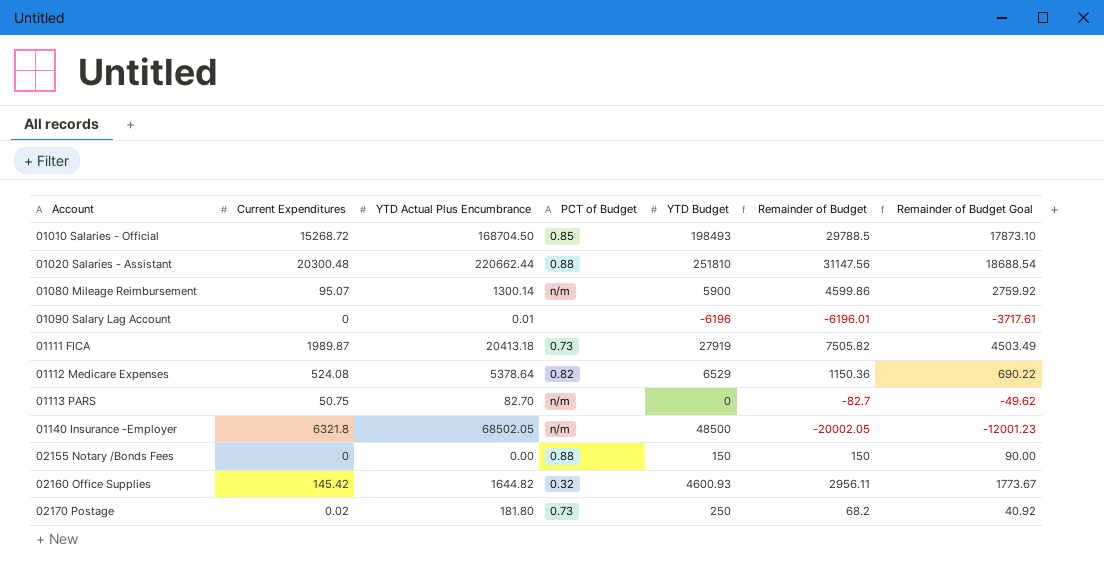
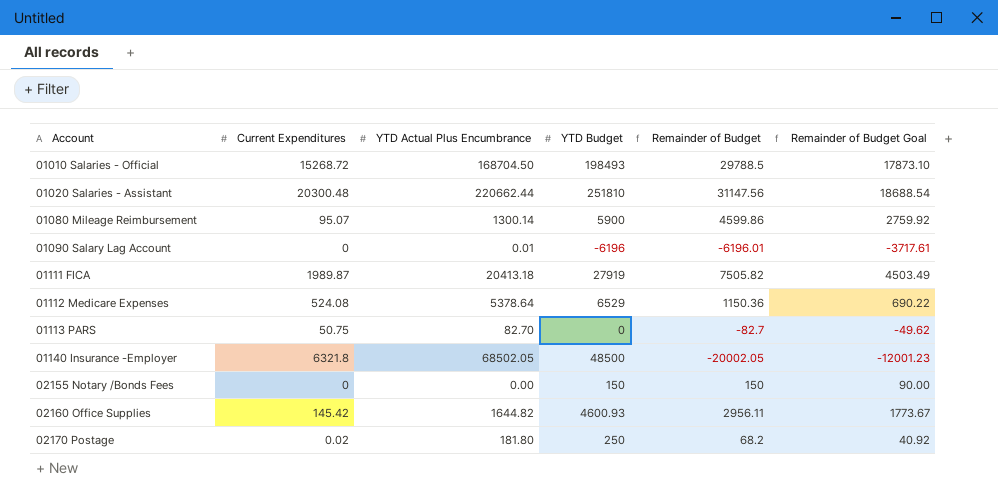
column PCT of Budget | position: 4 -> none

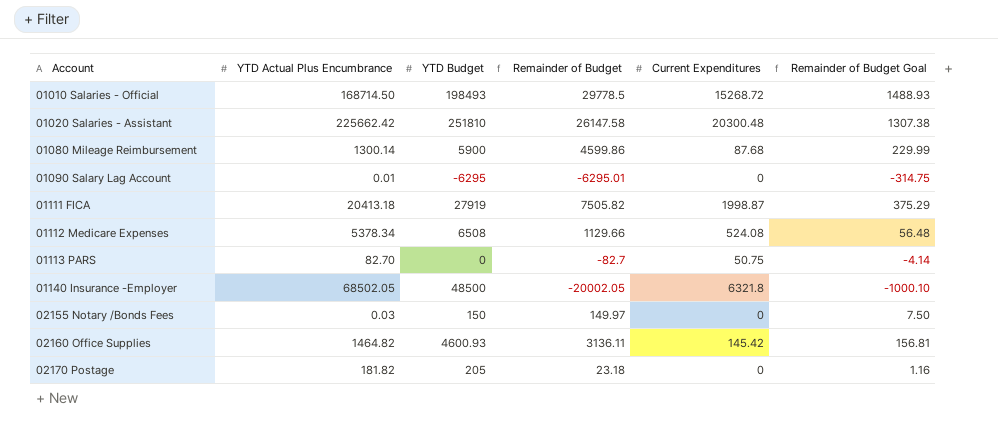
column Current Expenditures | position: 2 -> 5
column Remainder of Budget Goal | formula: [Remainder of Budget] * 0.6 -> [Remainder of Budget] * 0.05
01010 Salaries - Official | YTD Actual Plus Encumbrance: 168704.50 -> 168714.50
01010 Salaries - Official | Remainder of Budget: 29788.5 -> 29778.5
01020 Salaries - Assistant | YTD Actual Plus Encumbrance: 220662.44 -> 225662.42
01020 Salaries - Assistant | Remainder of Budget: 31147.56 -> 26147.58
01080 Mileage Reimbursement | Current Expenditures: 95.07 -> 87.68
01090 Salary Lag Account | YTD Budget: -6196 -> -6295
01090 Salary Lag Account | Remainder of Budget: -6196.01 -> -6295.01
01111 FICA | Current Expenditures: 1989.87 -> 1998.87
01112 Medicare Expenses | YTD Actual Plus Encumbrance: 5378.64 -> 5378.34
01112 Medicare Expenses | YTD Budget: 6529 -> 6508
01112 Medicare Expenses | Remainder of Budget: 1150.36 -> 1129.66
02155 Notary /Bonds Fees | YTD Actual Plus Encumbrance: 0.00 -> 0.03
02155 Notary /Bonds Fees | Remainder of Budget: 150 -> 149.97
02160 Office Supplies | YTD Actual Plus Encumbrance: 1644.82 -> 1464.82
02160 Office Supplies | Remainder of Budget: 2956.11 -> 3136.11
02170 Postage | YTD Actual Plus Encumbrance: 181.80 -> 181.82
02170 Postage | YTD Budget: 250 -> 205
02170 Postage | Remainder of Budget: 68.2 -> 23.18
02170 Postage | Current Expenditures: 0.02 -> 0

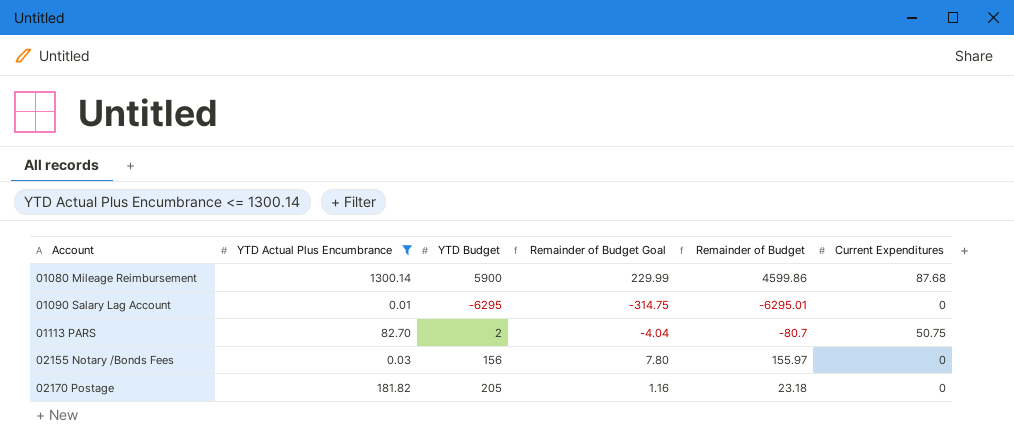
filter: none -> YTD Actual Plus Encumbrance <= 1300.14
column Remainder of Budget Goal | position: 6 -> 4
01113 PARS | YTD Budget: 0 -> 2
01113 PARS | Remainder of Budget Goal: -4.14 -> -4.04
01113 PARS | Remainder of Budget: -82.7 -> -80.7
02155 Notary /Bonds Fees | YTD Budget: 150 -> 156
02155 Notary /Bonds Fees | Remainder of Budget Goal: 7.50 -> 7.80
02155 Notary /Bonds Fees | Remainder of Budget: 149.97 -> 155.97

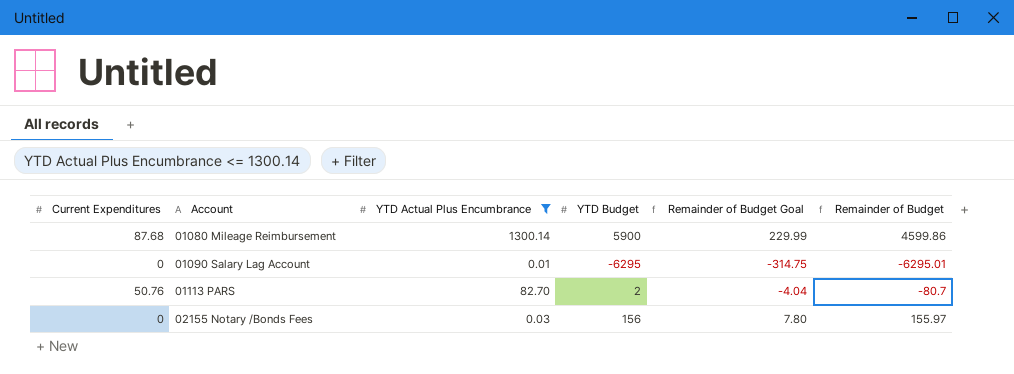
column Current Expenditures | position: 6 -> 1
row 02170 Postage: 181.82 | 205 | 1.16 | 23.18 | 0 -> none
01113 PARS | Current Expenditures: 50.75 -> 50.76

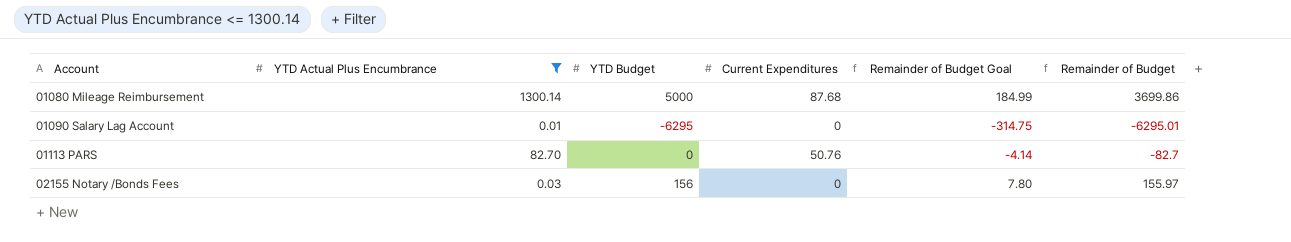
column Current Expenditures | position: 1 -> 4
01080 Mileage Reimbursement | YTD Budget: 5900 -> 5000
01080 Mileage Reimbursement | Remainder of Budget Goal: 229.99 -> 184.99
01080 Mileage Reimbursement | Remainder of Budget: 4599.86 -> 3699.86
01113 PARS | YTD Budget: 2 -> 0
01113 PARS | Remainder of Budget Goal: -4.04 -> -4.14
01113 PARS | Remainder of Budget: -80.7 -> -82.7

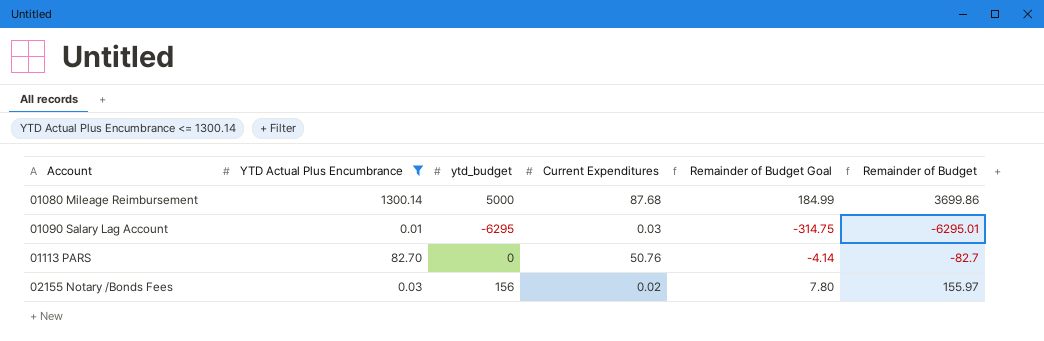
column name: YTD Budget -> ytd_budget
01090 Salary Lag Account | Current Expenditures: 0 -> 0.03
02155 Notary /Bonds Fees | Current Expenditures: 0 -> 0.02

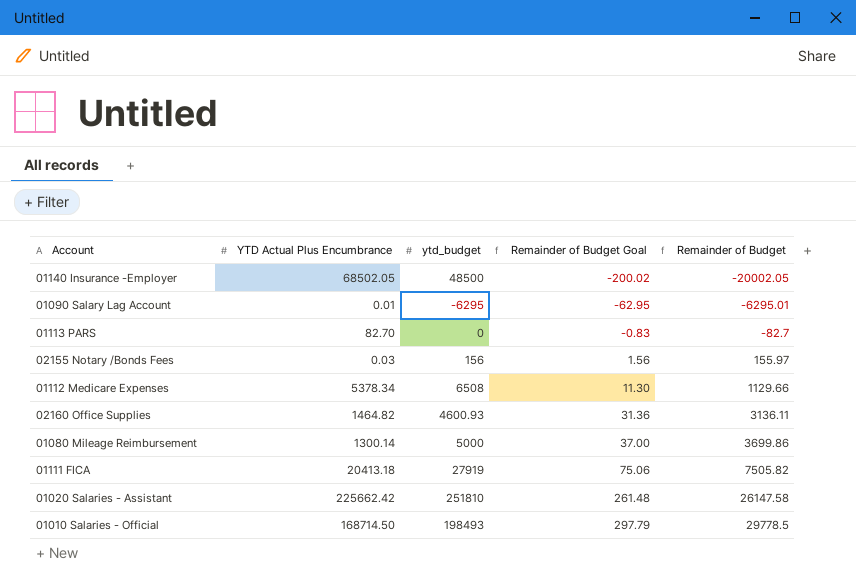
filter: YTD Actual Plus Encumbrance <= 1300.14 -> none
row order: Account ascending -> Remainder of Budget Goal ascending
column Current Expenditures | position: 4 -> none
column Remainder of Budget Goal | formula: [Remainder of Budget] * 0.05 -> [Remainder of Budget] * 0.01

